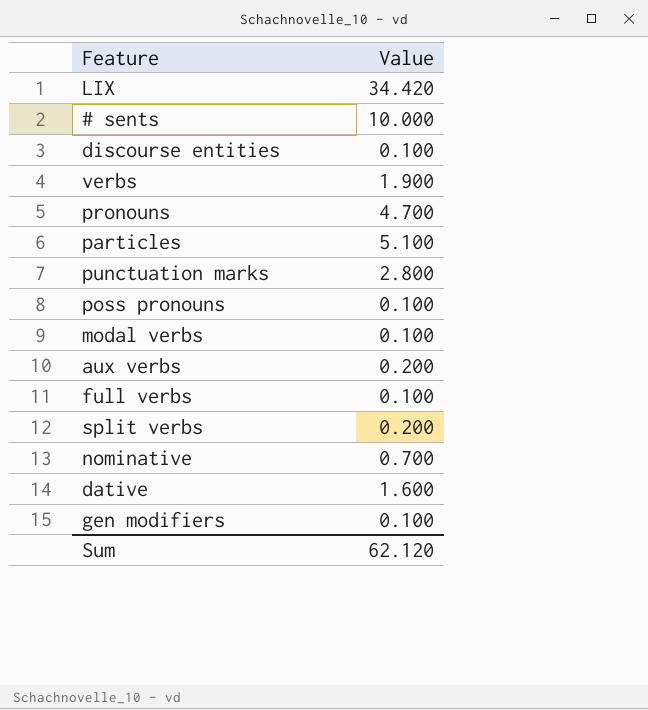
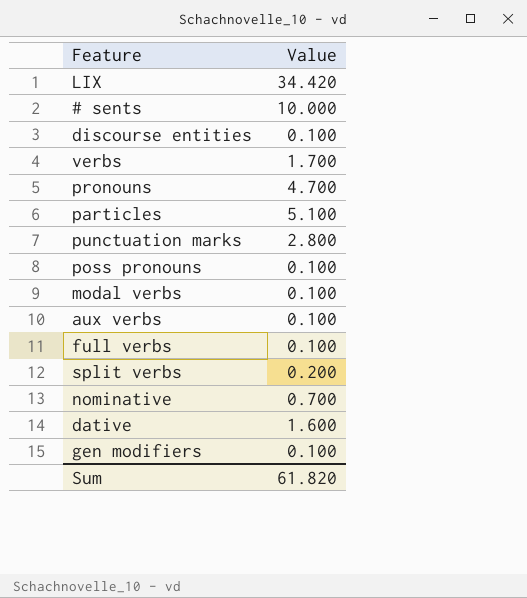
verbs | Value: 1.900 -> 1.700
aux verbs | Value: 0.200 -> 0.100
Sum | Value: 62.120 -> 61.820

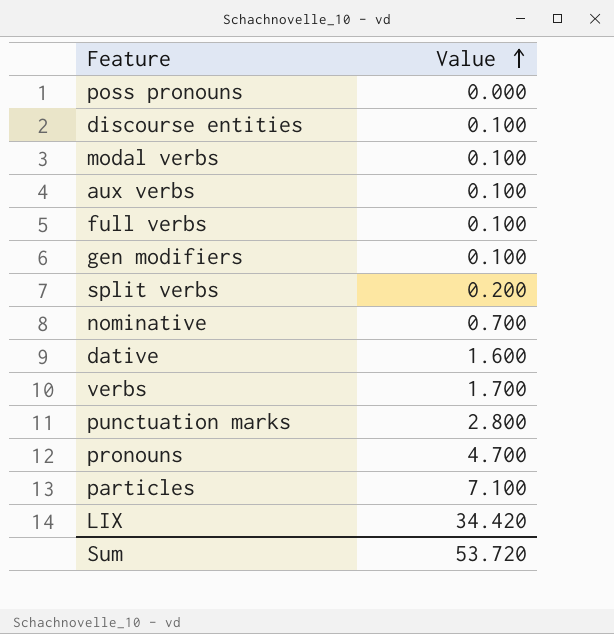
row order: none -> Value ascending
row # sents: 10.000 -> none
poss pronouns | Value: 0.100 -> 0.000
particles | Value: 5.100 -> 7.100
Sum | Value: 61.820 -> 53.720

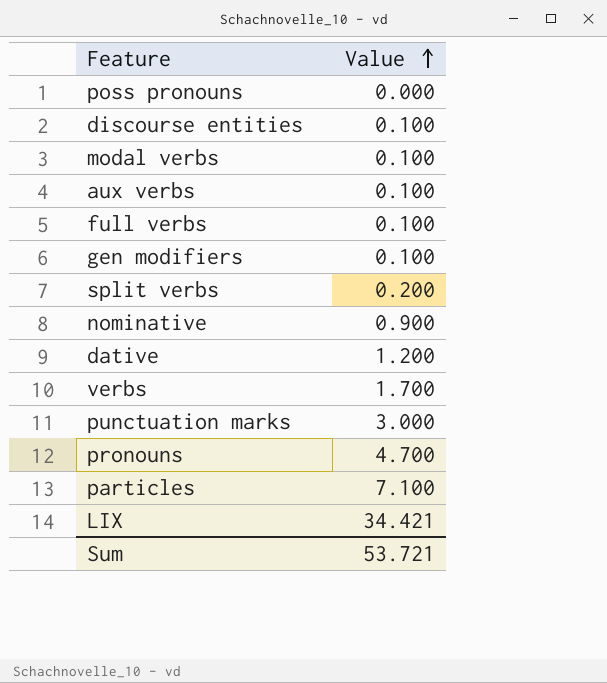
nominative | Value: 0.700 -> 0.900
dative | Value: 1.600 -> 1.200
punctuation marks | Value: 2.800 -> 3.000
LIX | Value: 34.420 -> 34.421
Sum | Value: 53.720 -> 53.721

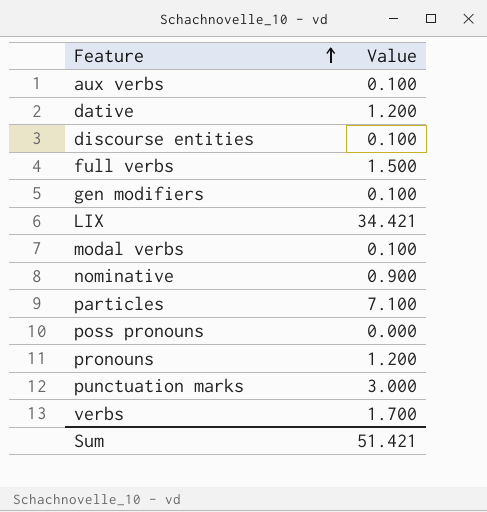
row order: Value ascending -> Feature ascending
row split verbs: 0.200 -> none
full verbs | Value: 0.100 -> 1.500
pronouns | Value: 4.700 -> 1.200
Sum | Value: 53.721 -> 51.421

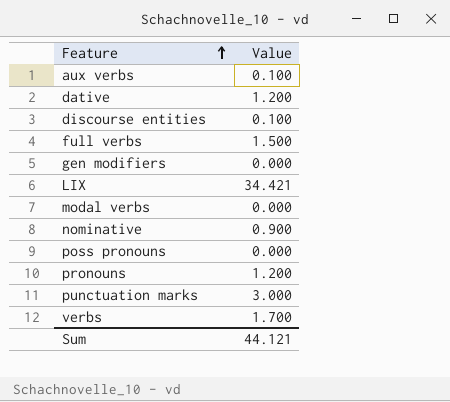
row particles: 7.100 -> none
gen modifiers | Value: 0.100 -> 0.000
modal verbs | Value: 0.100 -> 0.000
Sum | Value: 51.421 -> 44.121

